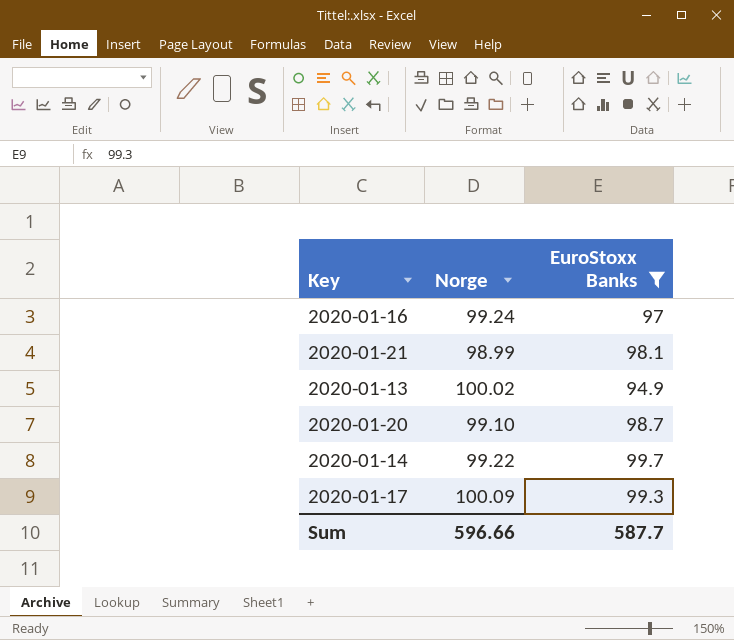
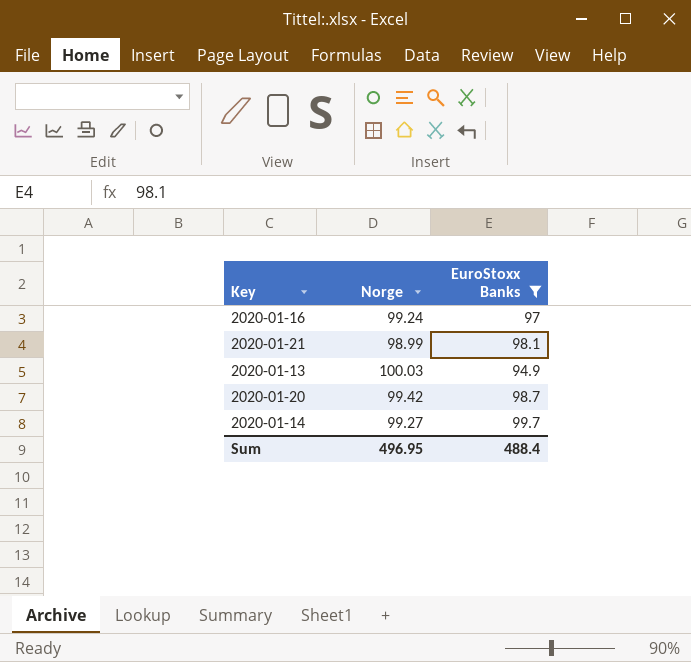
row 2020-01-17: 100.09 | 99.3 -> none
2020-01-13 | Norge: 100.02 -> 100.03
2020-01-20 | Norge: 99.10 -> 99.42
2020-01-14 | Norge: 99.22 -> 99.27
Sum | Norge: 596.66 -> 496.95
Sum | EuroStoxx Banks: 587.7 -> 488.4

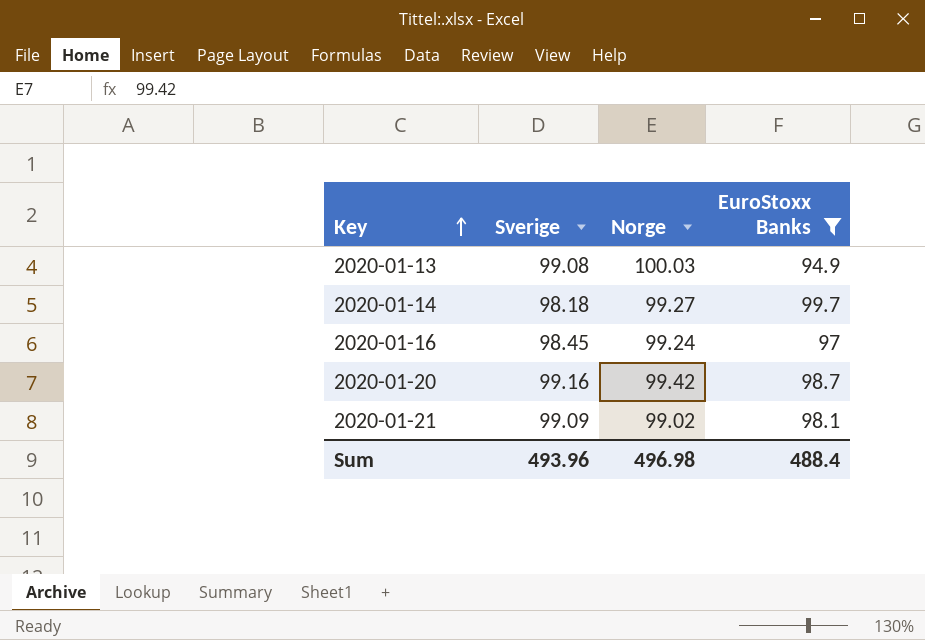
row order: none -> Key ascending
column Sverige | position: none -> 2
2020-01-21 | Norge: 98.99 -> 99.02
Sum | Norge: 496.95 -> 496.98

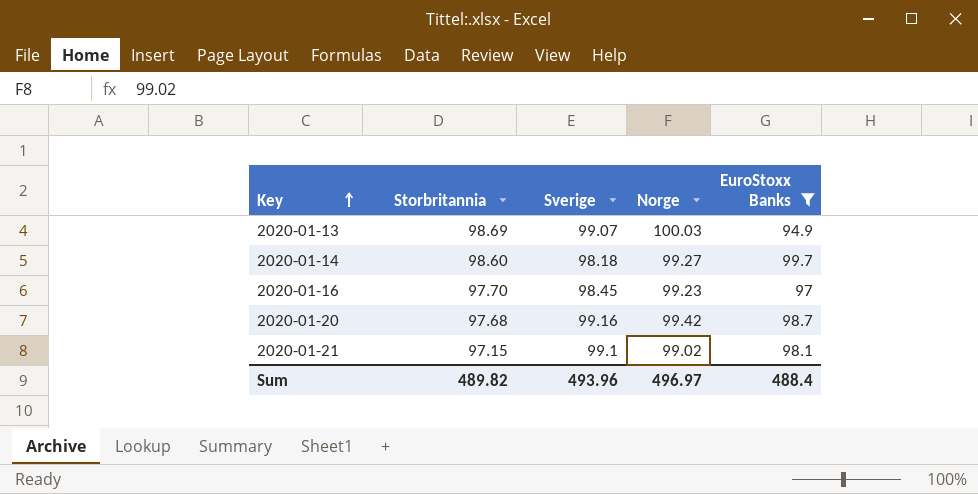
column Storbritannia | position: none -> 2
2020-01-13 | Sverige: 99.08 -> 99.07
2020-01-16 | Norge: 99.24 -> 99.23
2020-01-21 | Sverige: 99.09 -> 99.1
Sum | Norge: 496.98 -> 496.97

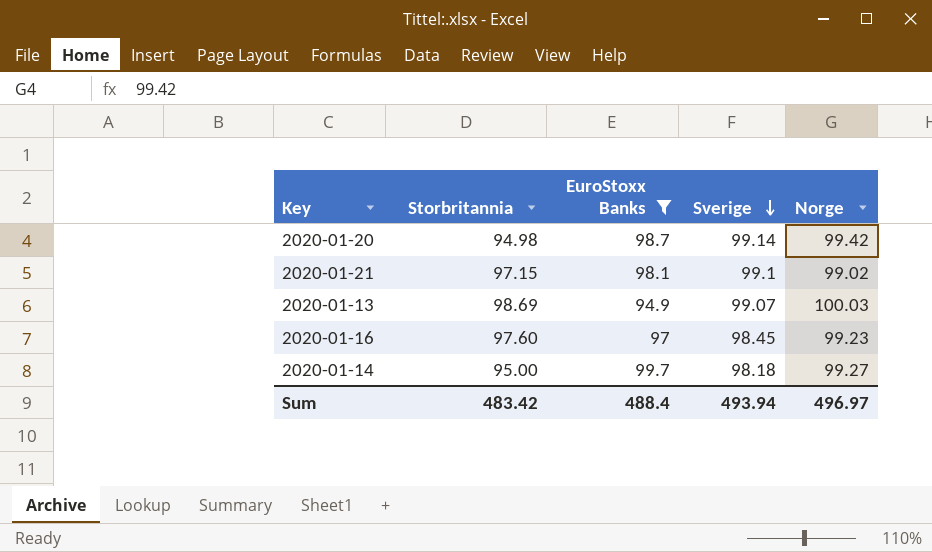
row order: Key ascending -> Sverige descending
column EuroStoxx Banks | position: 5 -> 3
2020-01-20 | Storbritannia: 97.68 -> 94.98
2020-01-20 | Sverige: 99.16 -> 99.14
2020-01-16 | Storbritannia: 97.70 -> 97.60
2020-01-14 | Storbritannia: 98.60 -> 95.00
Sum | Storbritannia: 489.82 -> 483.42
Sum | Sverige: 493.96 -> 493.94

